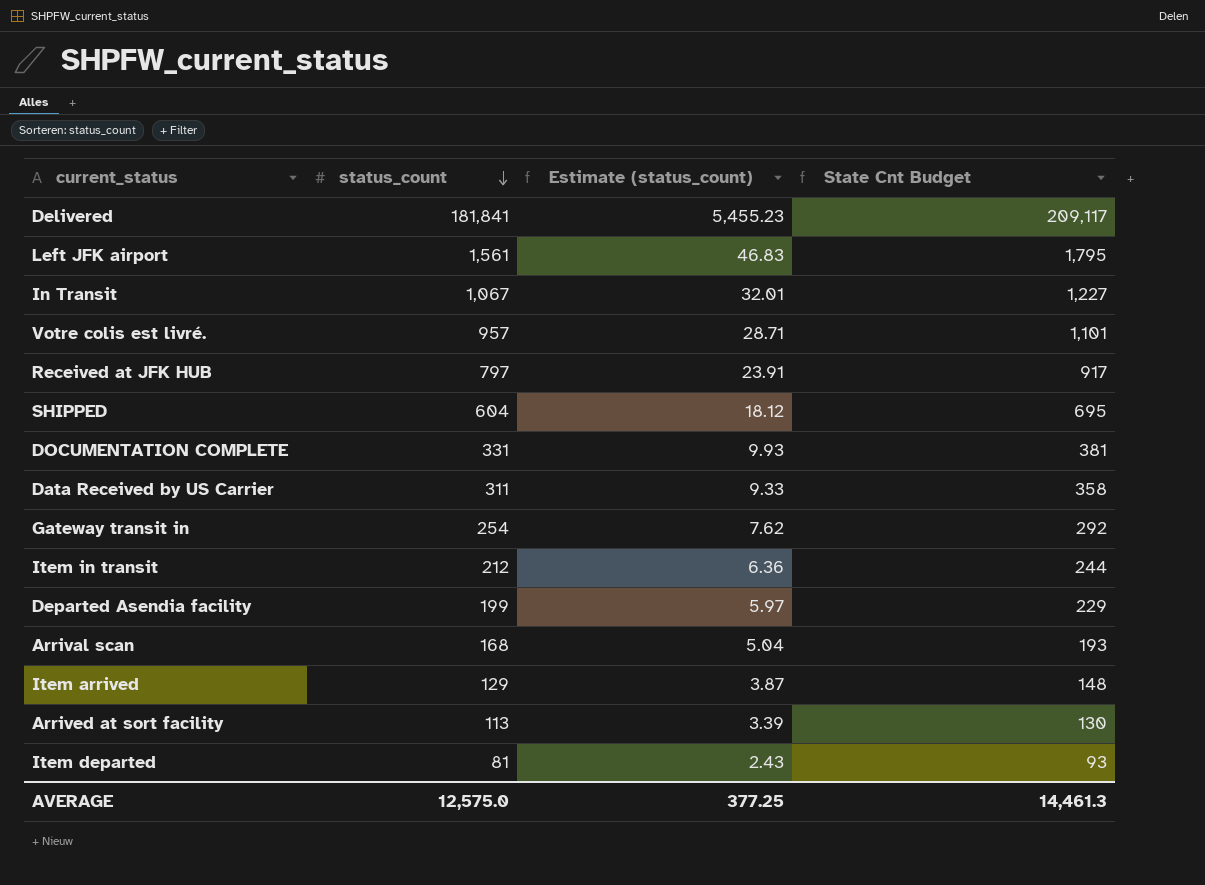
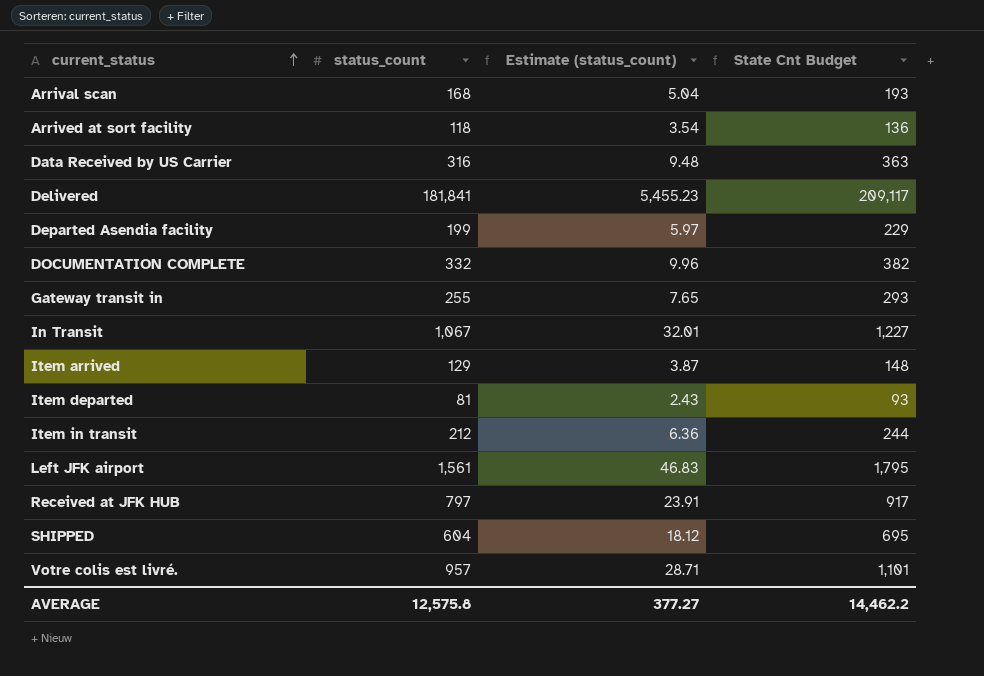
row order: status_count descending -> current_status ascending
Arrived at sort facility | status_count: 113 -> 118
Arrived at sort facility | Estimate (status_count): 3.39 -> 3.54
Arrived at sort facility | State Cnt Budget: 130 -> 136
Data Received by US Carrier | status_count: 311 -> 316
Data Received by US Carrier | Estimate (status_count): 9.33 -> 9.48
Data Received by US Carrier | State Cnt Budget: 358 -> 363
DOCUMENTATION COMPLETE | status_count: 331 -> 332
DOCUMENTATION COMPLETE | Estimate (status_count): 9.93 -> 9.96
DOCUMENTATION COMPLETE | State Cnt Budget: 381 -> 382
Gateway transit in | status_count: 254 -> 255
Gateway transit in | Estimate (status_count): 7.62 -> 7.65
Gateway transit in | State Cnt Budget: 292 -> 293
AVERAGE | status_count: 12,575.0 -> 12,575.8
AVERAGE | Estimate (status_count): 377.25 -> 377.27
AVERAGE | State Cnt Budget: 14,461.3 -> 14,462.2

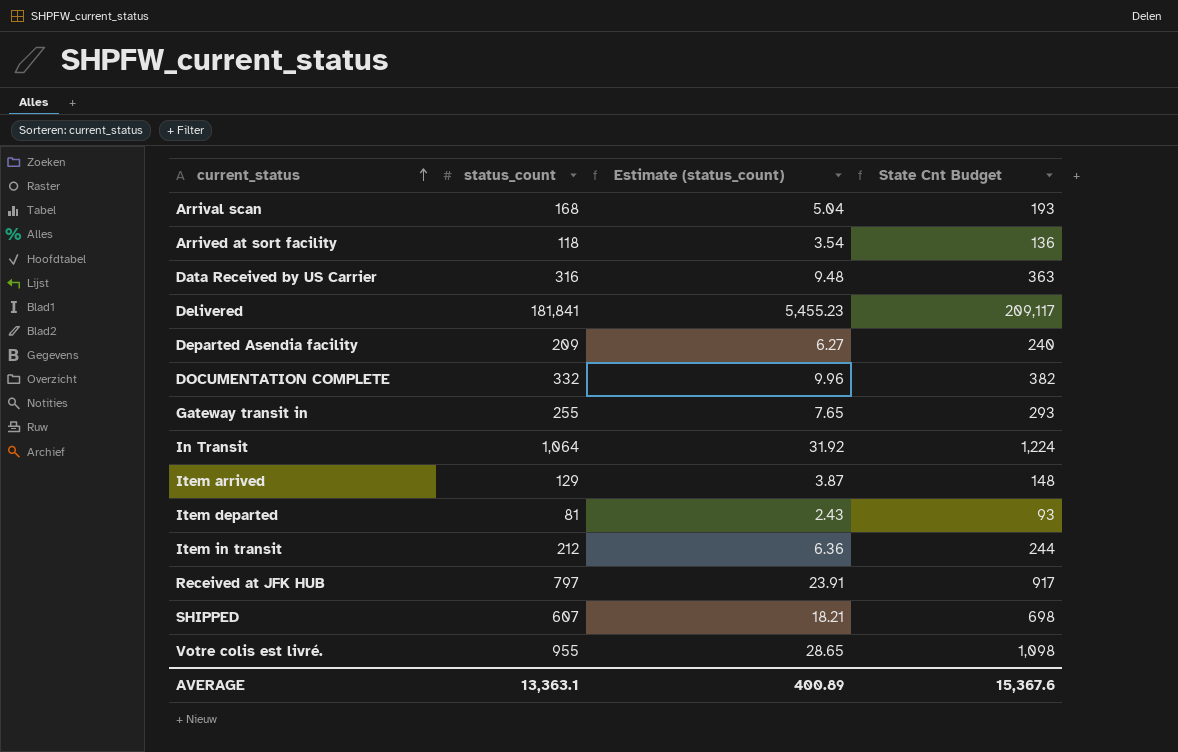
row Left JFK airport: 1,561 | 46.83 | 1,795 -> none
Departed Asendia facility | status_count: 199 -> 209
Departed Asendia facility | Estimate (status_count): 5.97 -> 6.27
Departed Asendia facility | State Cnt Budget: 229 -> 240
In Transit | status_count: 1,067 -> 1,064
In Transit | Estimate (status_count): 32.01 -> 31.92
In Transit | State Cnt Budget: 1,227 -> 1,224
SHIPPED | status_count: 604 -> 607
SHIPPED | Estimate (status_count): 18.12 -> 18.21
SHIPPED | State Cnt Budget: 695 -> 698
Votre colis est livré. | status_count: 957 -> 955
Votre colis est livré. | Estimate (status_count): 28.71 -> 28.65
Votre colis est livré. | State Cnt Budget: 1,101 -> 1,098
AVERAGE | status_count: 12,575.8 -> 13,363.1
AVERAGE | Estimate (status_count): 377.27 -> 400.89
AVERAGE | State Cnt Budget: 14,462.2 -> 15,367.6

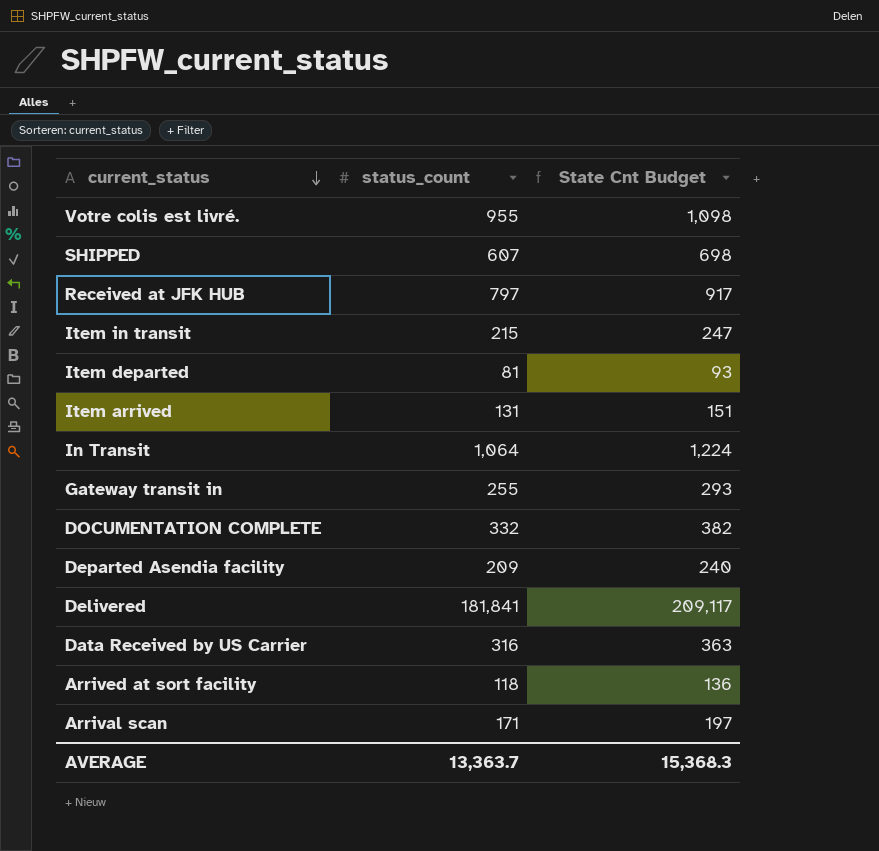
row order: current_status ascending -> current_status descending
column Estimate (status_count) | formula: [status_count] * 0.03 -> none
Item in transit | status_count: 212 -> 215
Item in transit | State Cnt Budget: 244 -> 247
Item arrived | status_count: 129 -> 131
Item arrived | State Cnt Budget: 148 -> 151
Arrival scan | status_count: 168 -> 171
Arrival scan | State Cnt Budget: 193 -> 197
AVERAGE | status_count: 13,363.1 -> 13,363.7
AVERAGE | State Cnt Budget: 15,367.6 -> 15,368.3

